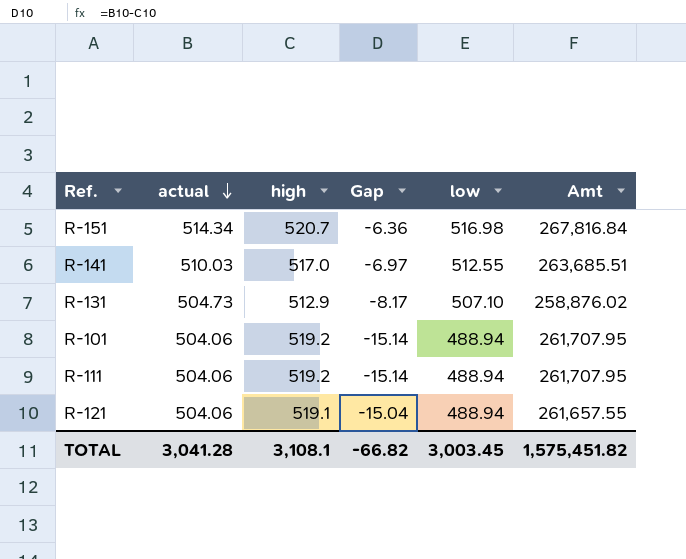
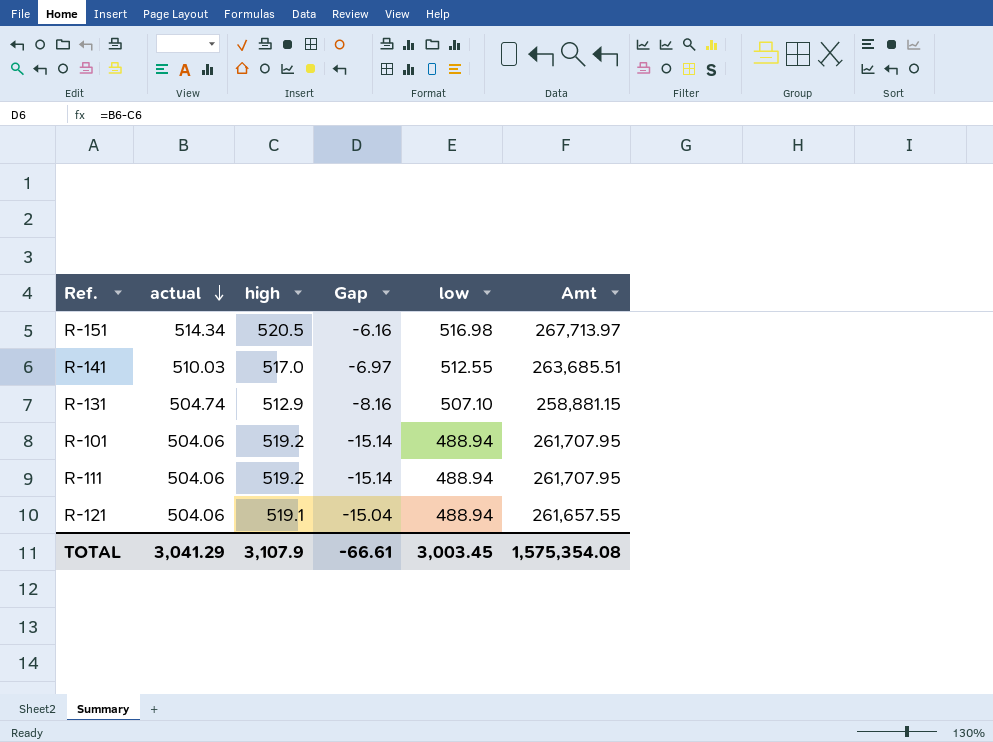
R-151 | high: 520.7 -> 520.5
R-151 | Gap: -6.36 -> -6.16
R-151 | Amt: 267,816.84 -> 267,713.97
R-131 | actual: 504.73 -> 504.74
R-131 | Gap: -8.17 -> -8.16
R-131 | Amt: 258,876.02 -> 258,881.15
TOTAL | actual: 3,041.28 -> 3,041.29
TOTAL | high: 3,108.1 -> 3,107.9
TOTAL | Gap: -66.82 -> -66.61
TOTAL | Amt: 1,575,451.82 -> 1,575,354.08

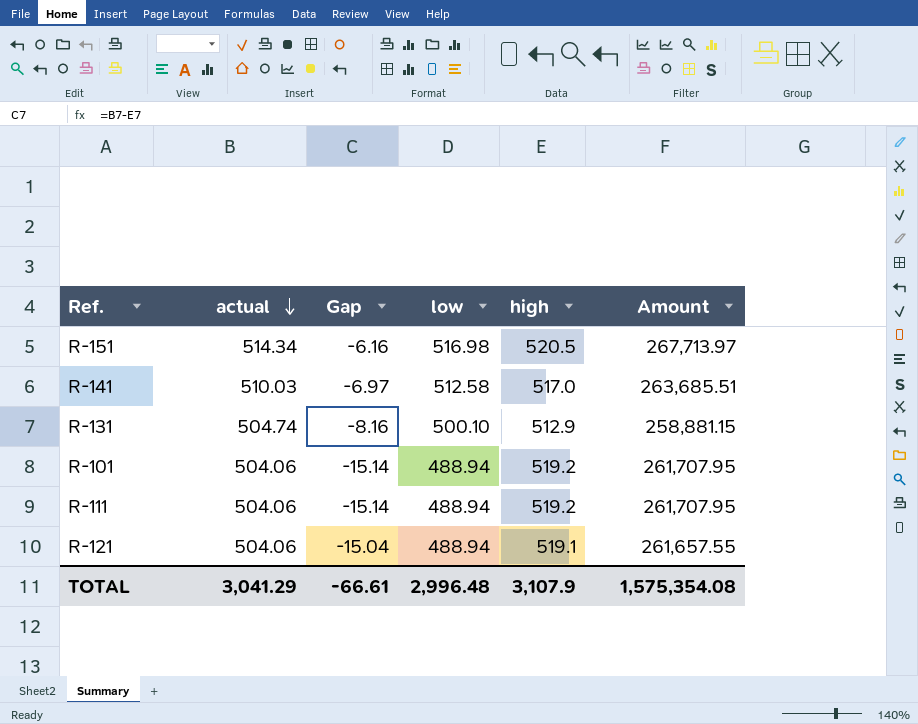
column high | position: 3 -> 5
column name: Amt -> Amount
R-141 | low: 512.55 -> 512.58
R-131 | low: 507.10 -> 500.10
TOTAL | low: 3,003.45 -> 2,996.48

